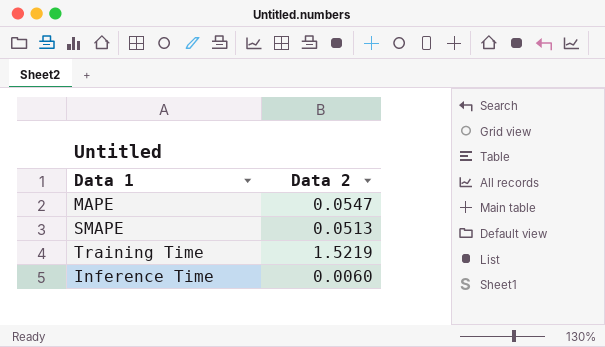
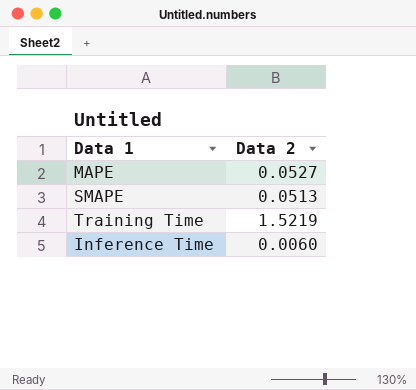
MAPE | Data 2: 0.0547 -> 0.0527

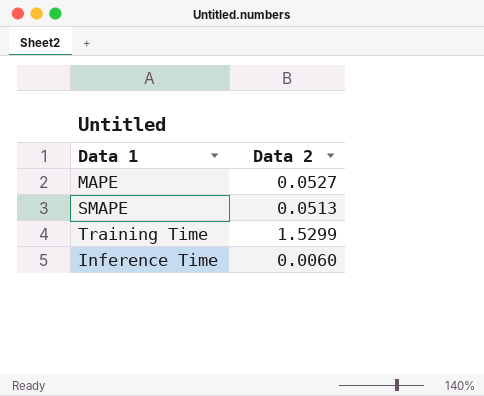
Training Time | Data 2: 1.5219 -> 1.5299

